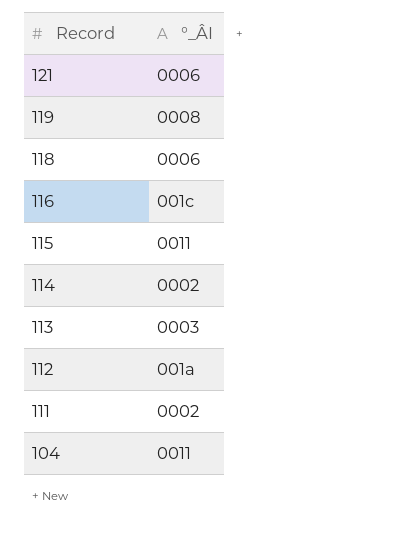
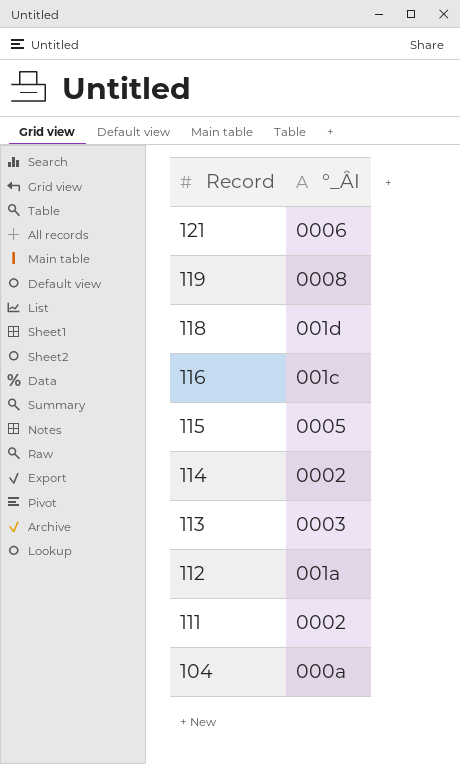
118 | °_ÂI: 0006 -> 001d
115 | °_ÂI: 0011 -> 0005
104 | °_ÂI: 0011 -> 000a

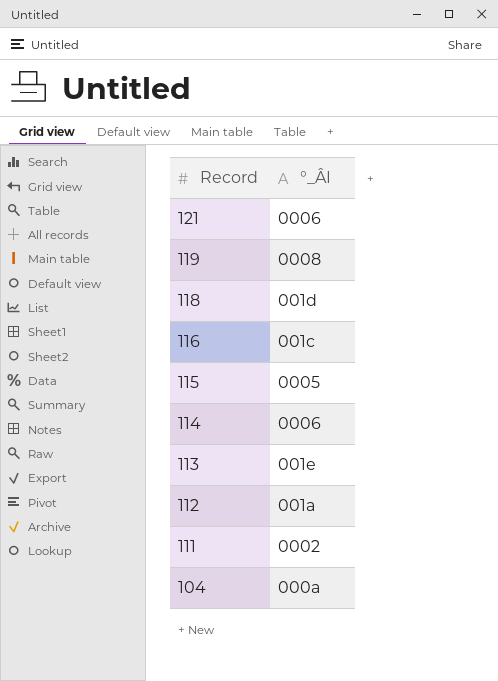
114 | °_ÂI: 0002 -> 0006
113 | °_ÂI: 0003 -> 001e

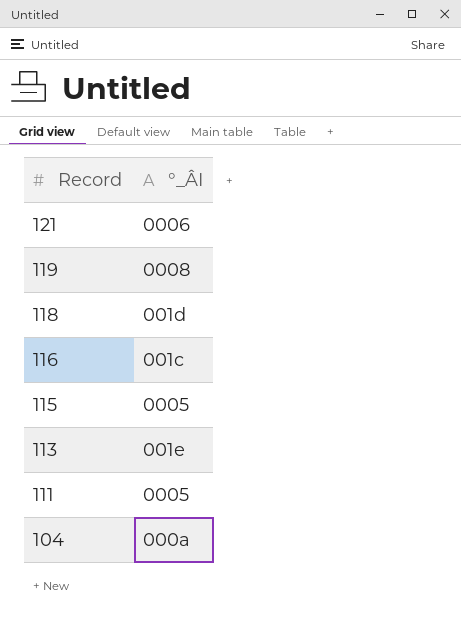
row 114: 0006 -> none
row 112: 001a -> none
111 | °_ÂI: 0002 -> 0005

